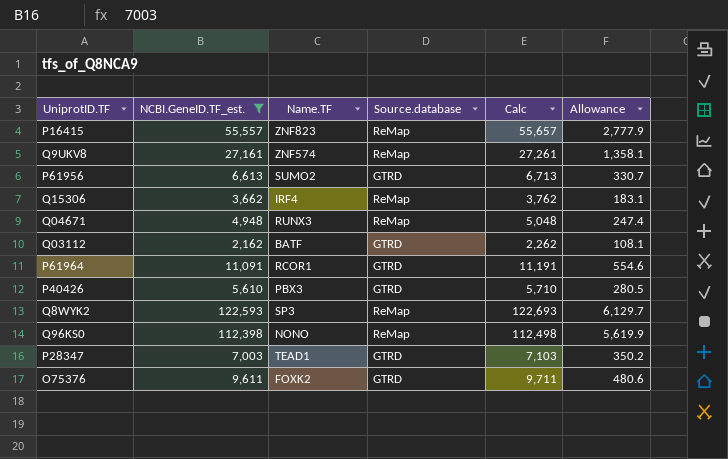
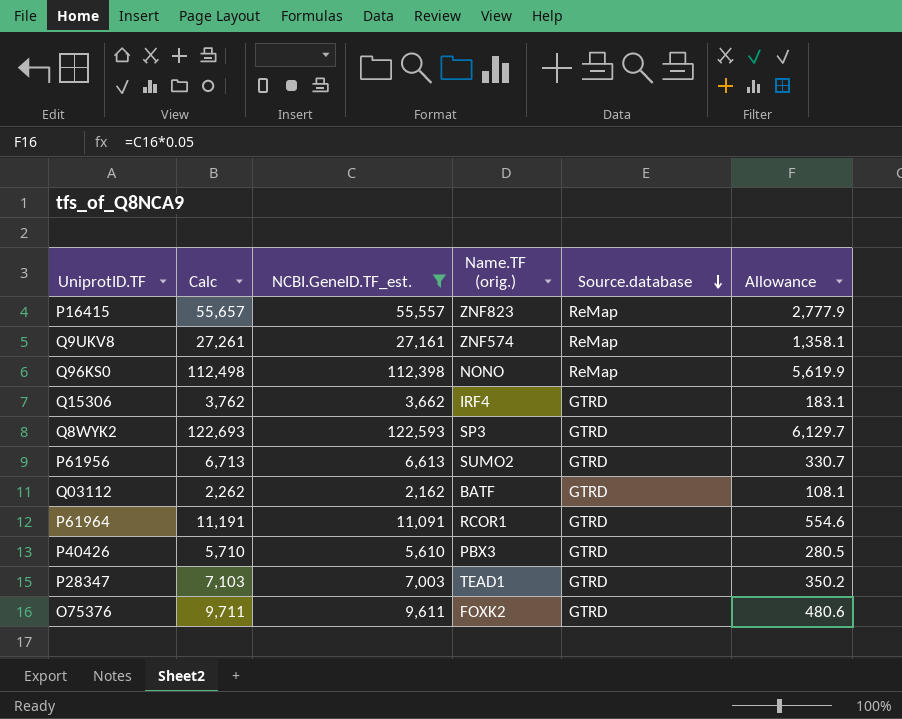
row order: none -> Source.database descending
column Calc | position: 5 -> 2
column name: Name.TF -> Name.TF (orig.)
row Q04671: 4,948 | RUNX3 | ReMap | 5,048 | 247.4 -> none
Q15306 | Source.database: ReMap -> GTRD
Q8WYK2 | Source.database: ReMap -> GTRD

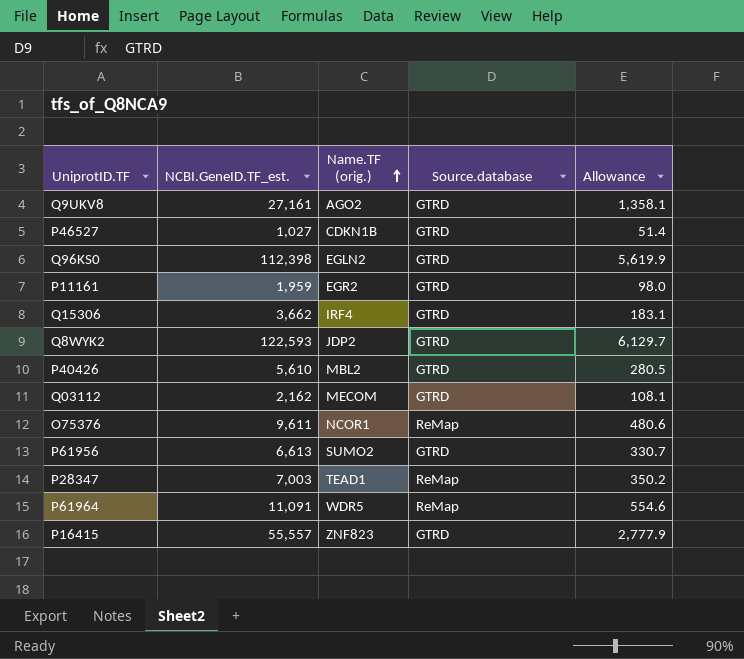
filter: NCBI.GeneID.TF_est. >= 2,162 -> none
row order: Source.database descending -> Name.TF (orig.) ascending
column Calc | formula: [NCBI.GeneID.TF_est.] + 100 -> none
Q9UKV8 | Name.TF (orig.): ZNF574 -> AGO2
Q9UKV8 | Source.database: ReMap -> GTRD
Q96KS0 | Name.TF (orig.): NONO -> EGLN2
Q96KS0 | Source.database: ReMap -> GTRD
Q8WYK2 | Name.TF (orig.): SP3 -> JDP2
P40426 | Name.TF (orig.): PBX3 -> MBL2
Q03112 | Name.TF (orig.): BATF -> MECOM
O75376 | Name.TF (orig.): FOXK2 -> NCOR1
O75376 | Source.database: GTRD -> ReMap
P28347 | Source.database: GTRD -> ReMap
P61964 | Name.TF (orig.): RCOR1 -> WDR5
P61964 | Source.database: GTRD -> ReMap
P16415 | Source.database: ReMap -> GTRD

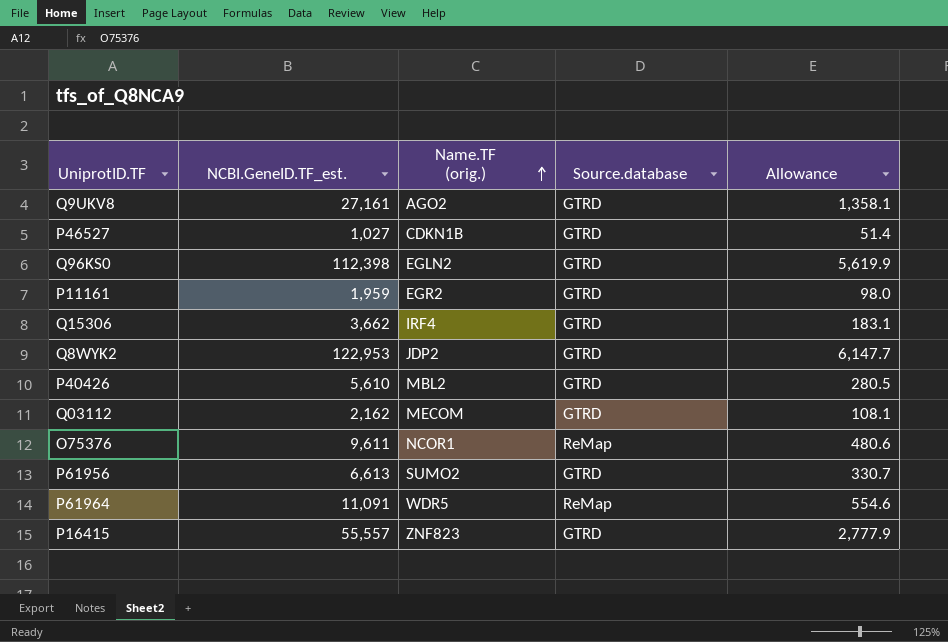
row P28347: 7,003 | TEAD1 | ReMap | 350.2 -> none
Q8WYK2 | NCBI.GeneID.TF_est.: 122,593 -> 122,953
Q8WYK2 | Allowance: 6,129.7 -> 6,147.7

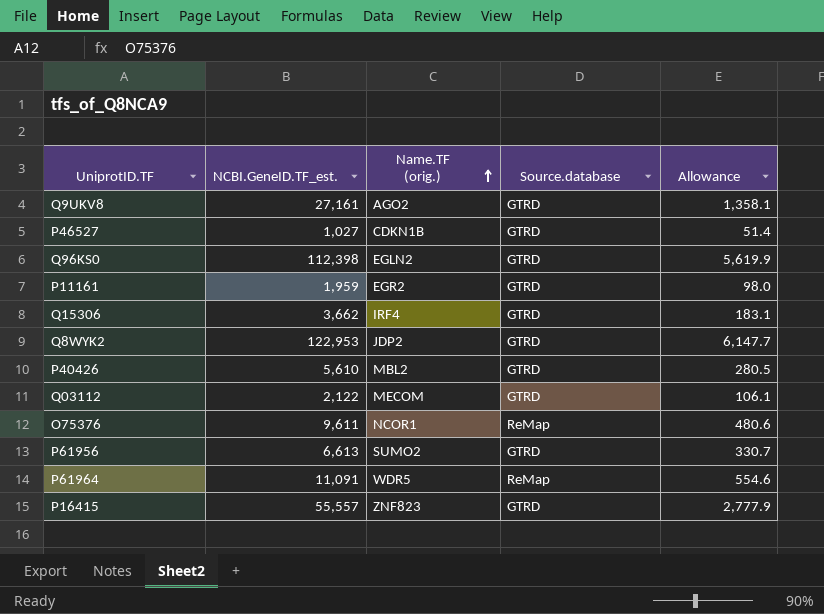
Q03112 | NCBI.GeneID.TF_est.: 2,162 -> 2,122
Q03112 | Allowance: 108.1 -> 106.1

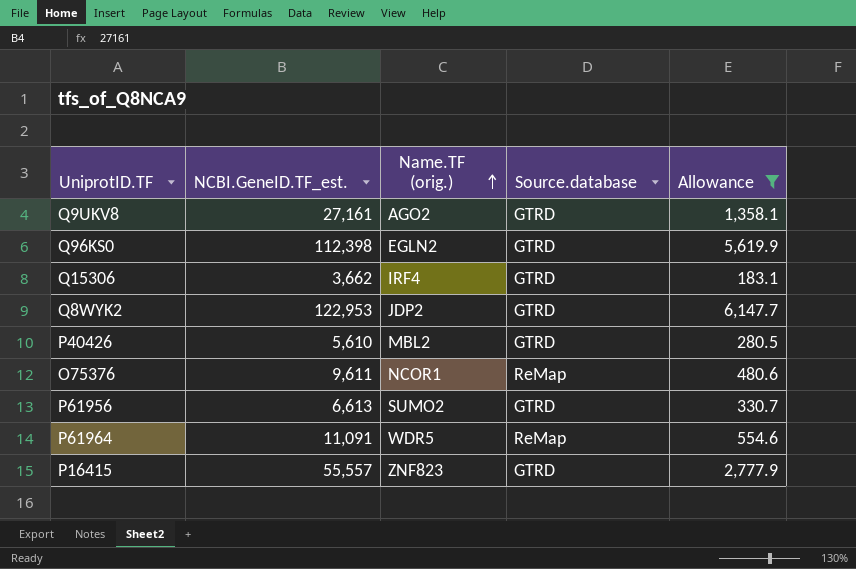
filter: none -> Allowance >= 183.1

